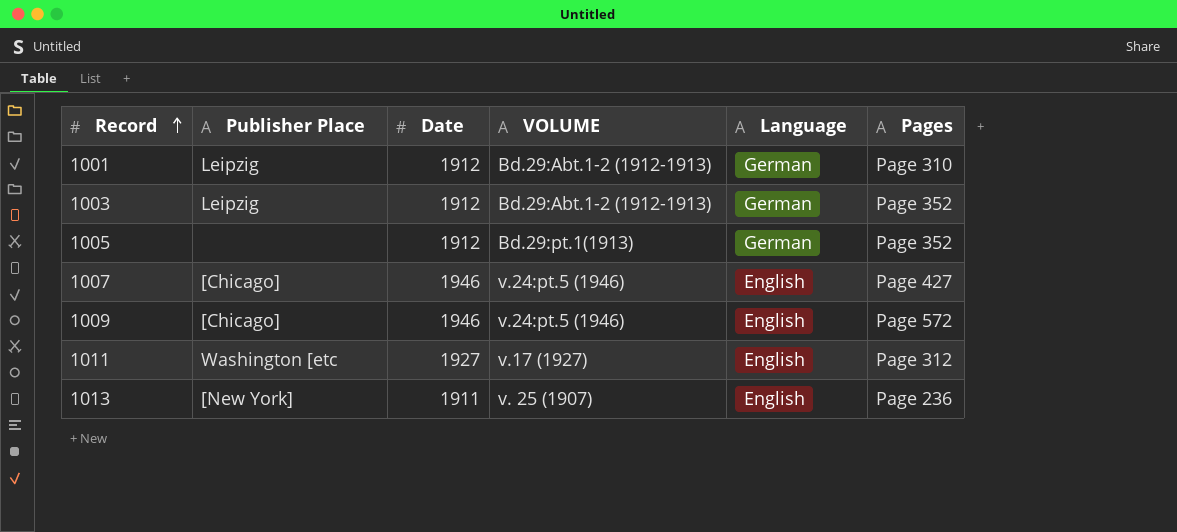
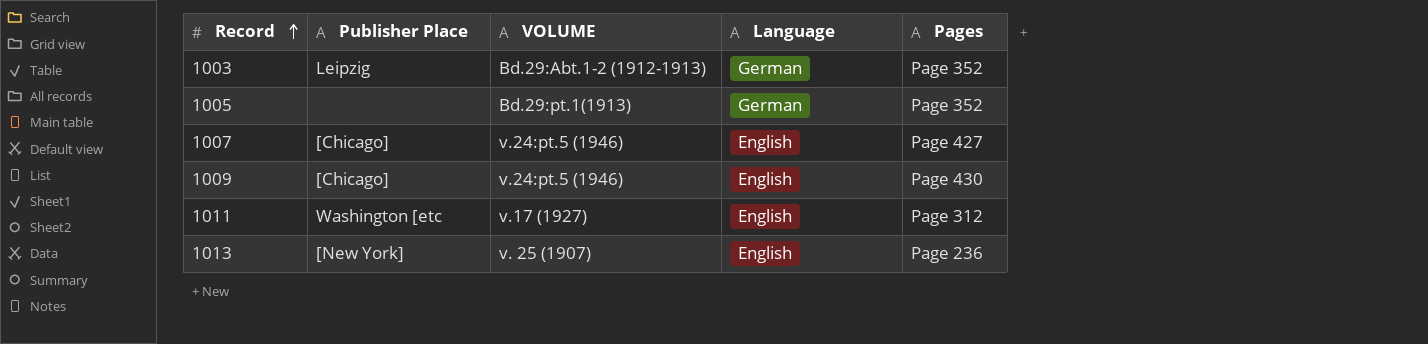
column Date | position: 3 -> none
row 1001: Leipzig | 1912 | Bd.29:Abt.1-2 (1912-1913) | German | Page 310 -> none
1009 | Pages: Page 572 -> Page 430

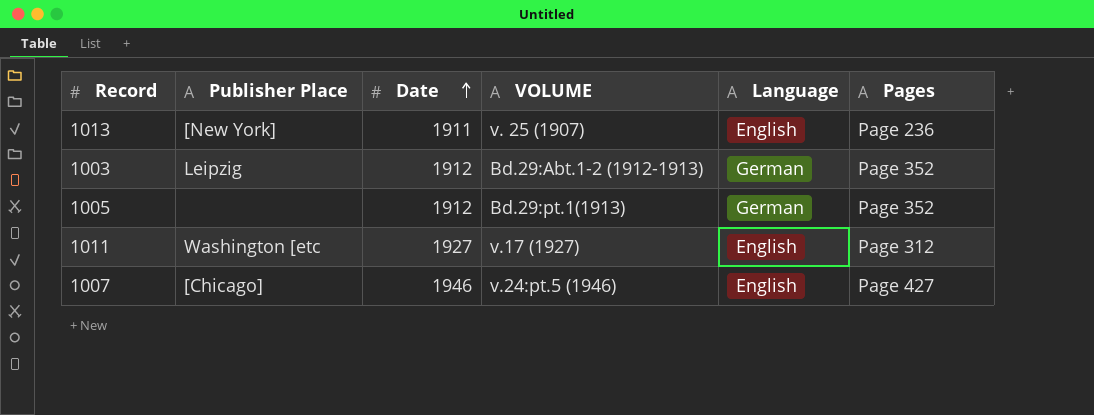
row order: Record ascending -> Date ascending
column Date | position: none -> 3
row 1009: [Chicago] | v.24:pt.5 (1946) | English | Page 430 -> none

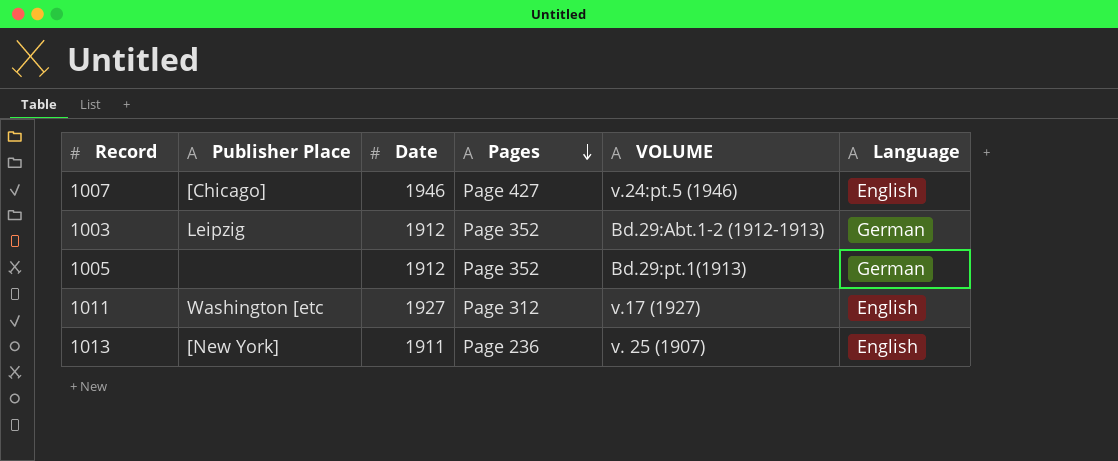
row order: Date ascending -> Pages descending
column Pages | position: 6 -> 4

